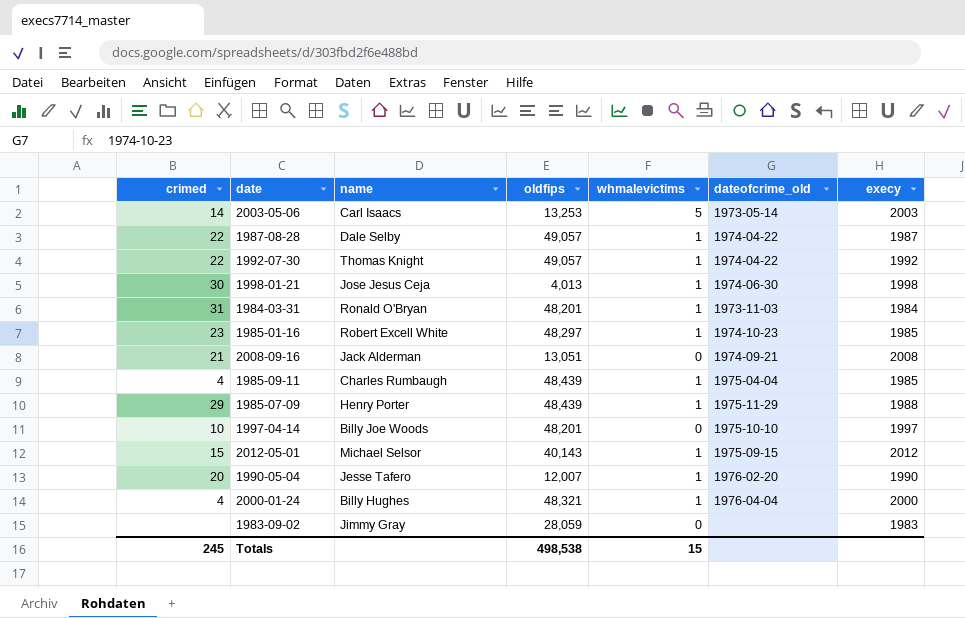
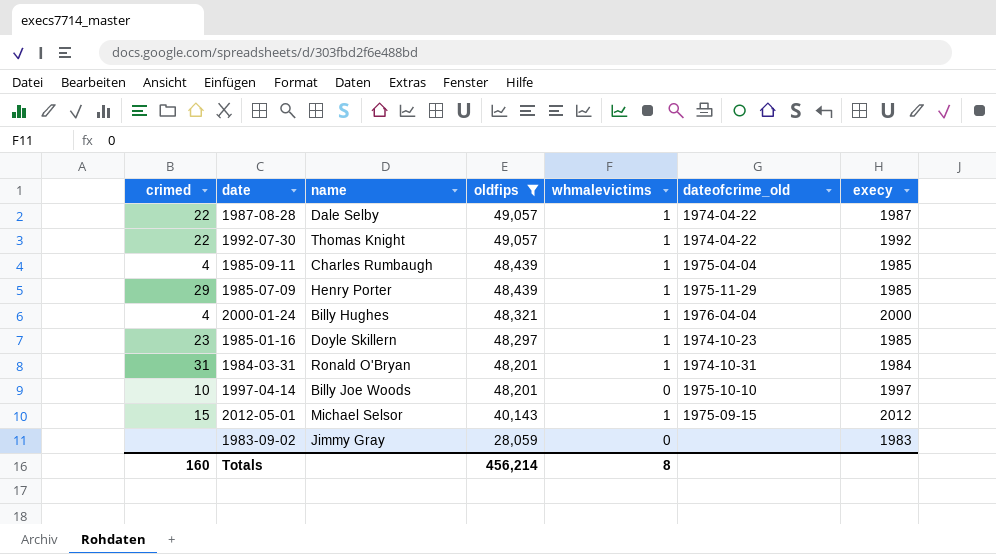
filter: none -> oldfips >= 28,059
row order: none -> oldfips descending
1985-07-09 | execy: 1988 -> 1985
1985-01-16 | name: Robert Excell White -> Doyle Skillern
1984-03-31 | dateofcrime_old: 1973-11-03 -> 1974-10-31
Totals | crimed: 245 -> 160
Totals | oldfips: 498,538 -> 456,214
Totals | whmalevictims: 15 -> 8

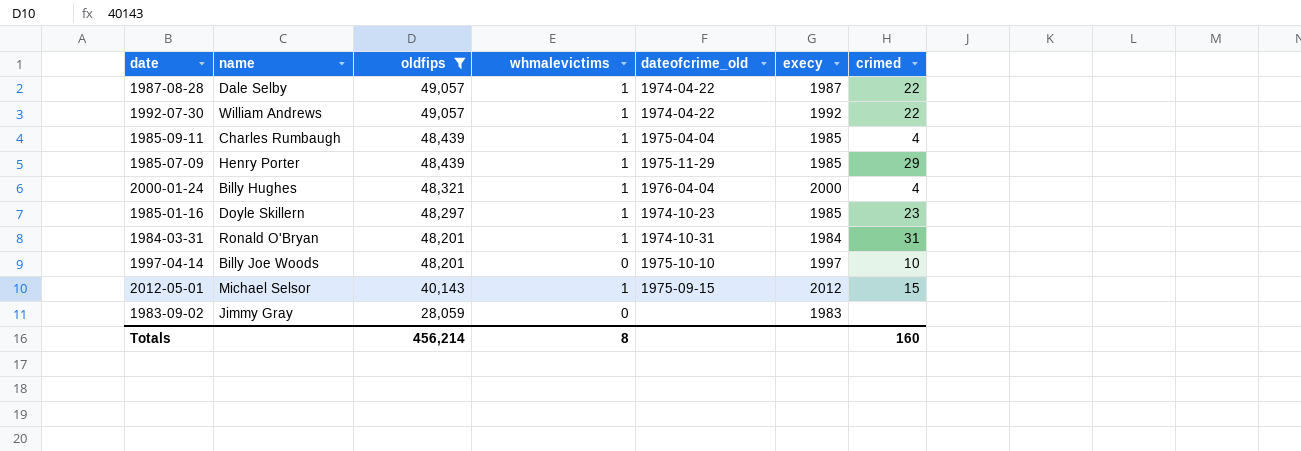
column crimed | position: 1 -> 7
1992-07-30 | name: Thomas Knight -> William Andrews

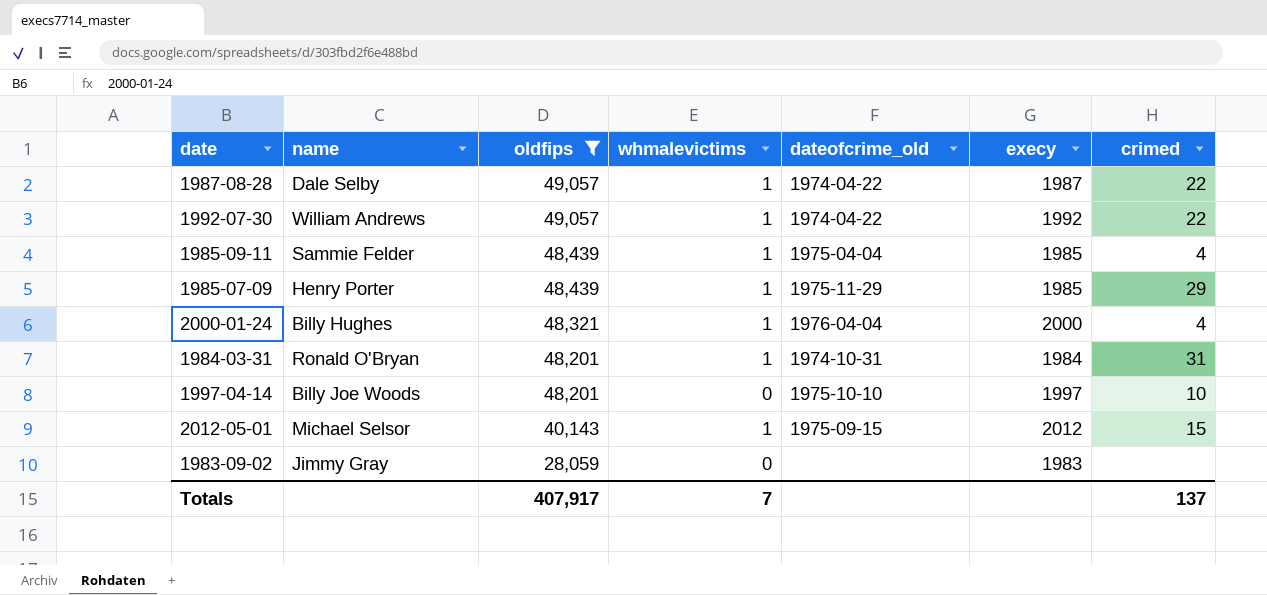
row 1985-01-16: Doyle Skillern | 48,297 | 1 | 1974-10-23 | 1985 | 23 -> none
1985-09-11 | name: Charles Rumbaugh -> Sammie Felder
Totals | oldfips: 456,214 -> 407,917
Totals | whmalevictims: 8 -> 7
Totals | crimed: 160 -> 137

